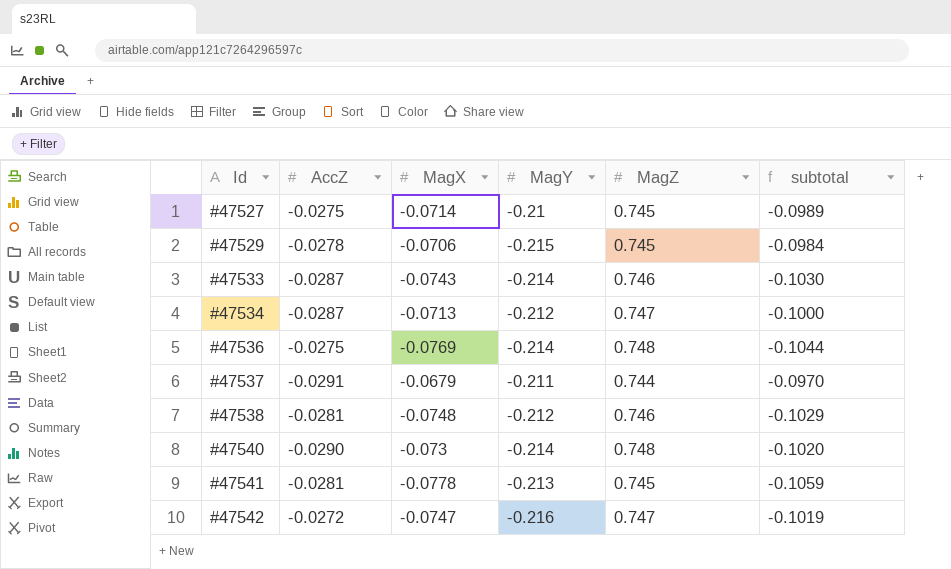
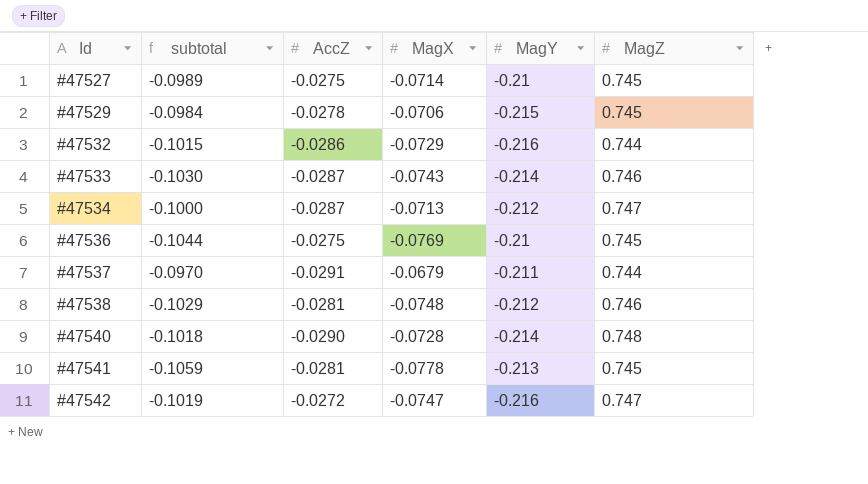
column subtotal | position: 6 -> 2
row #47532: none -> -0.1015 | -0.0286 | -0.0729 | -0.216 | 0.744
#47536 | MagY: -0.214 -> -0.21
#47536 | MagZ: 0.748 -> 0.745
#47540 | subtotal: -0.1020 -> -0.1018
#47540 | MagX: -0.073 -> -0.0728

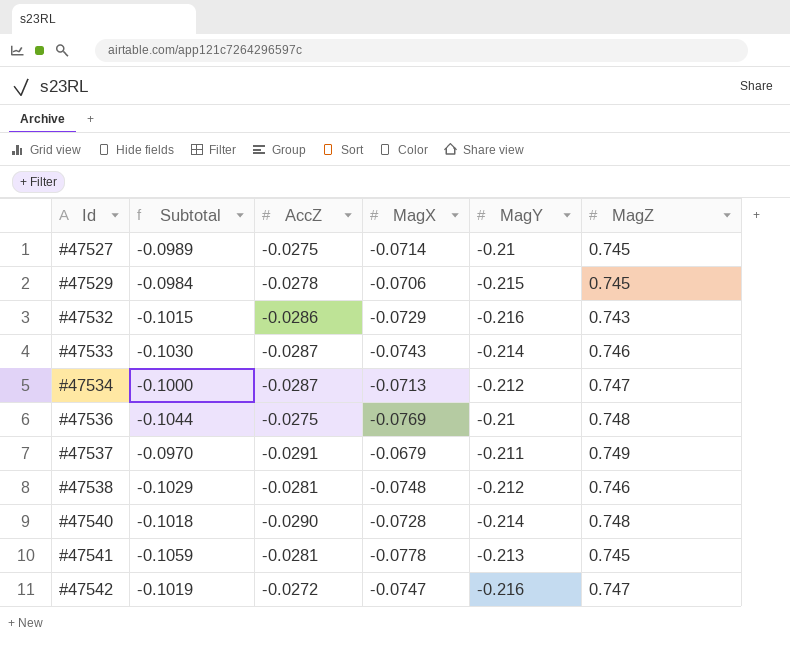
column name: subtotal -> Subtotal
#47532 | MagZ: 0.744 -> 0.743
#47536 | MagZ: 0.745 -> 0.748
#47537 | MagZ: 0.744 -> 0.749

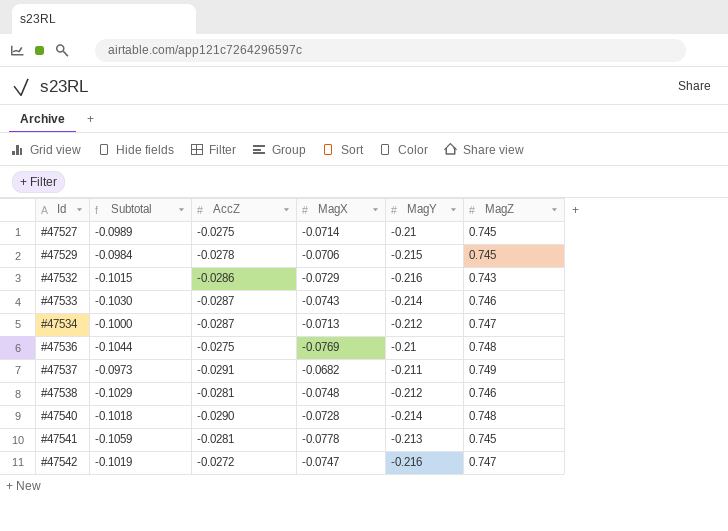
#47537 | Subtotal: -0.0970 -> -0.0973
#47537 | MagX: -0.0679 -> -0.0682

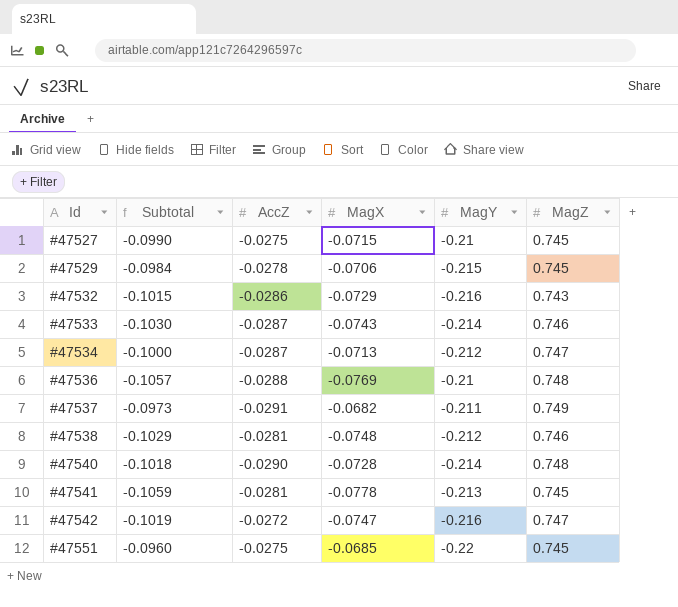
#47527 | Subtotal: -0.0989 -> -0.0990
#47527 | MagX: -0.0714 -> -0.0715
#47536 | Subtotal: -0.1044 -> -0.1057
#47536 | AccZ: -0.0275 -> -0.0288
row #47551: none -> -0.0960 | -0.0275 | -0.0685 | -0.22 | 0.745

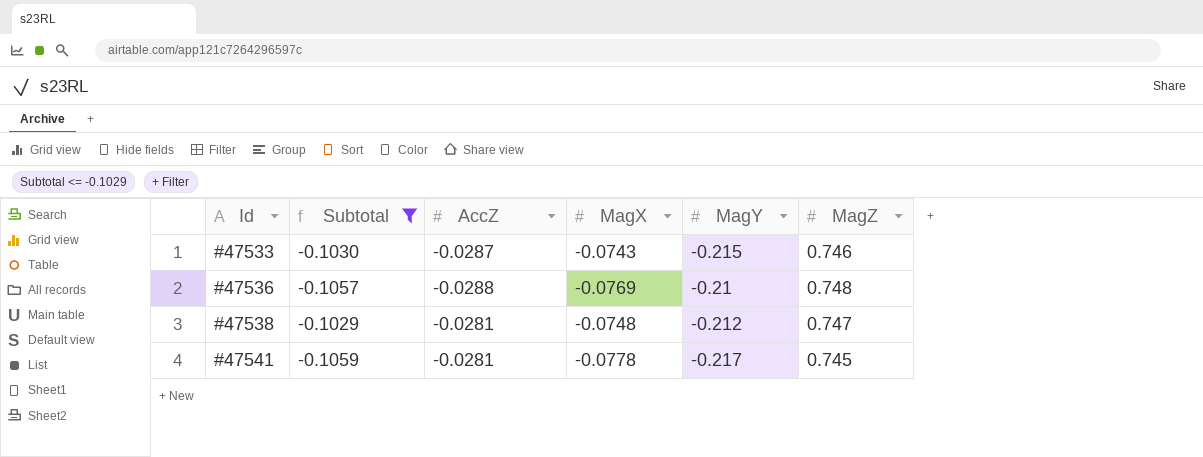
filter: none -> Subtotal <= -0.1029
#47533 | MagY: -0.214 -> -0.215
#47538 | MagZ: 0.746 -> 0.747
#47541 | MagY: -0.213 -> -0.217

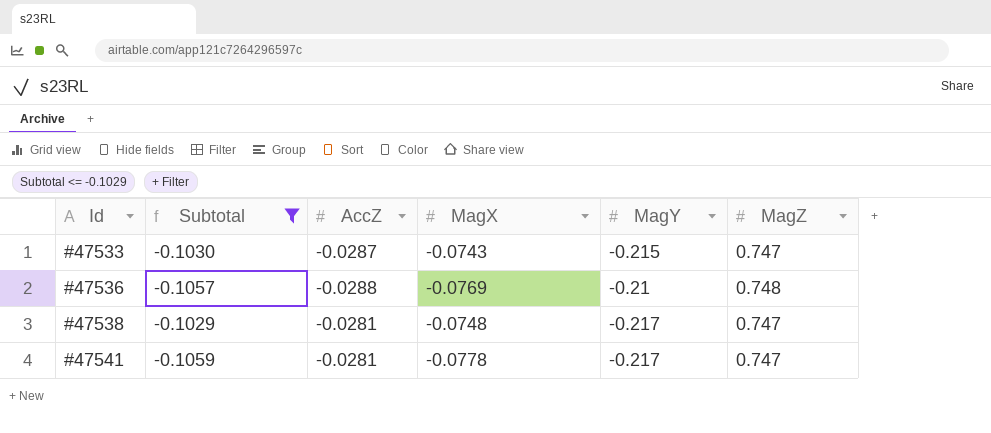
#47533 | MagZ: 0.746 -> 0.747
#47538 | MagY: -0.212 -> -0.217
#47541 | MagZ: 0.745 -> 0.747

